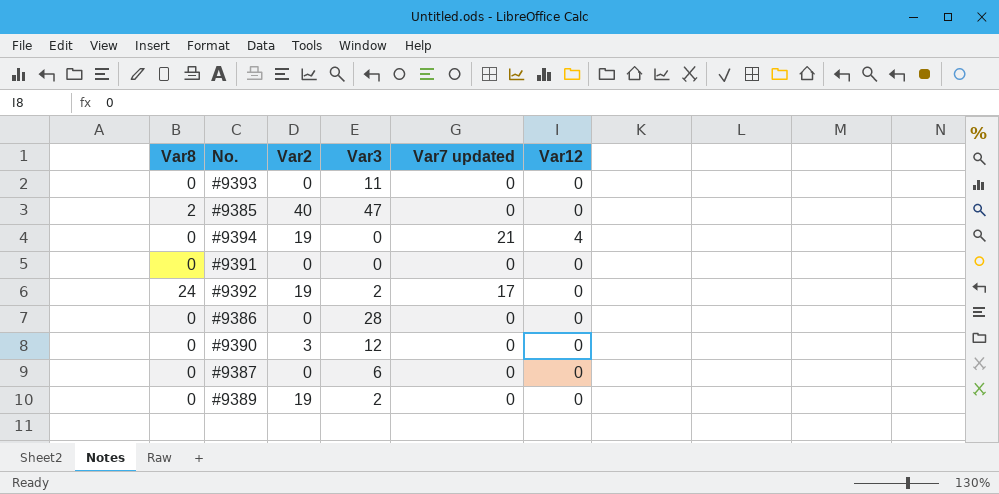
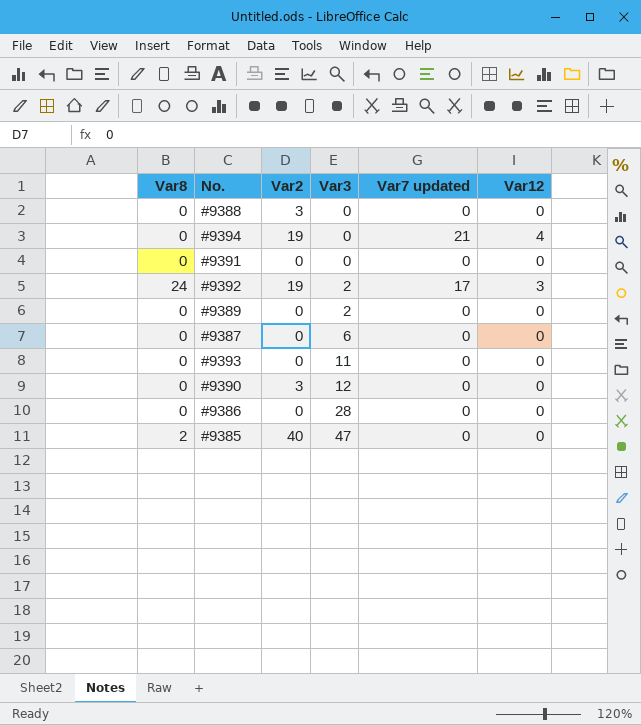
row order: none -> Var3 ascending
row #9388: none -> 0 | 3 | 0 | 0 | 0
#9392 | Var12: 0 -> 3
#9389 | Var2: 19 -> 0

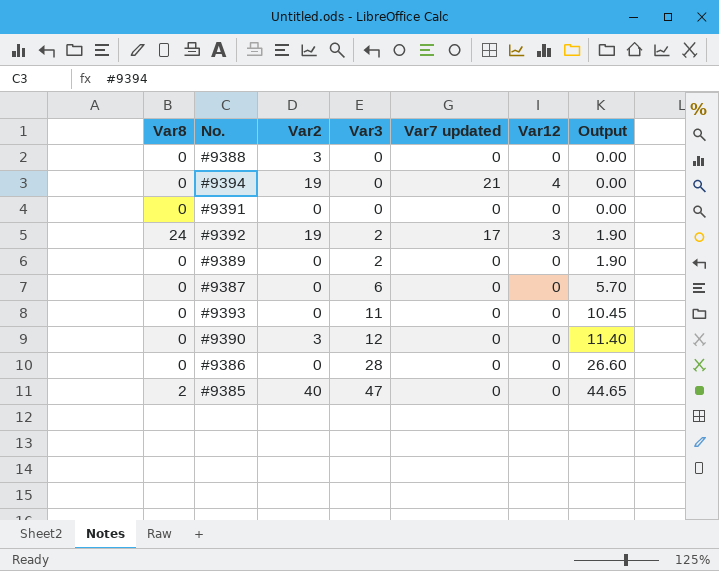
column Output | formula: none -> [Var3] * 0.95

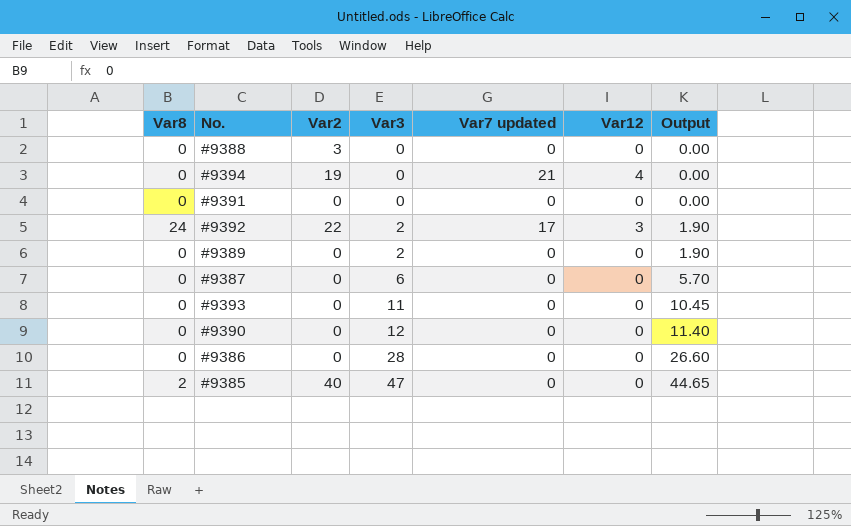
#9392 | Var2: 19 -> 22
#9390 | Var2: 3 -> 0

